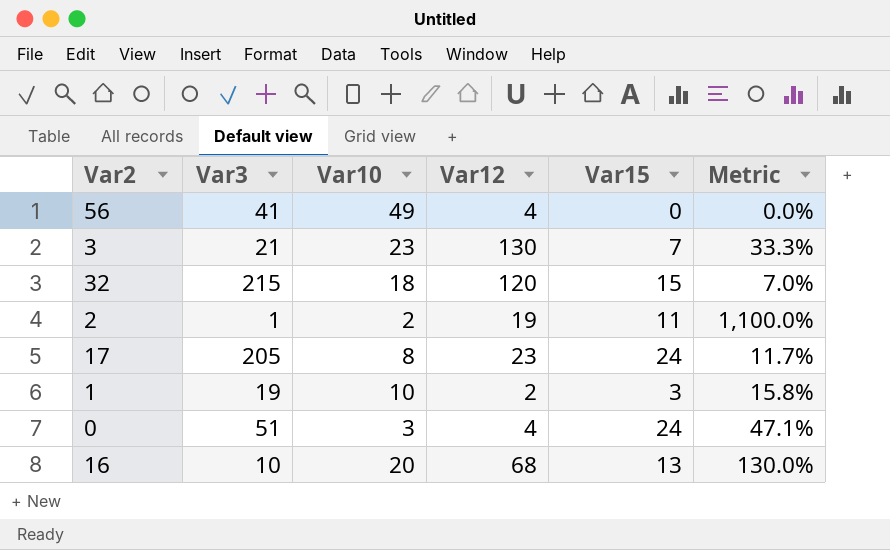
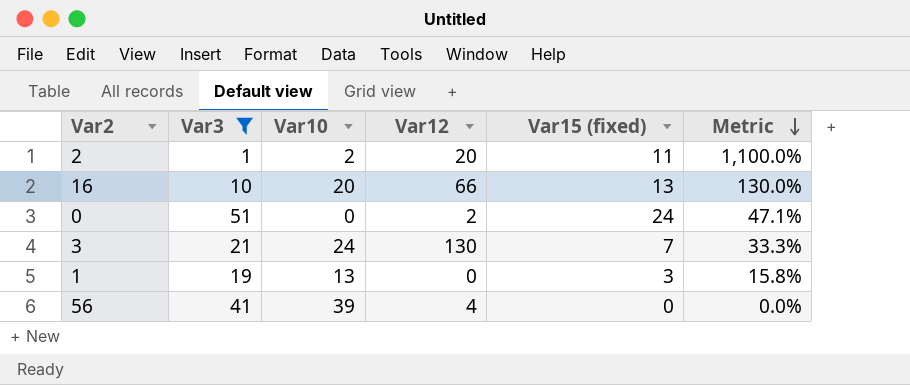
filter: none -> Var3 <= 51
row order: none -> Metric descending
column name: Var15 -> Var15 (fixed)
2 | Var12: 19 -> 20
16 | Var12: 68 -> 66
0 | Var10: 3 -> 0
0 | Var12: 4 -> 2
3 | Var10: 23 -> 24
1 | Var10: 10 -> 13
1 | Var12: 2 -> 0
56 | Var10: 49 -> 39

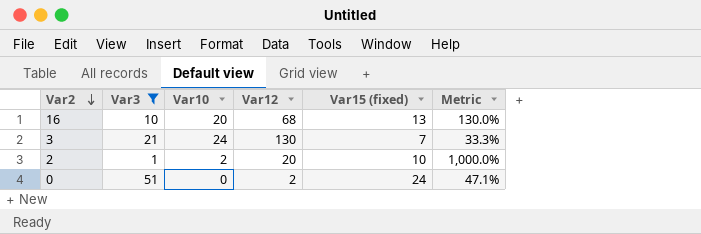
row order: Metric descending -> Var2 descending
row 1: 19 | 13 | 0 | 3 | 15.8% -> none
row 56: 41 | 39 | 4 | 0 | 0.0% -> none
16 | Var12: 66 -> 68
2 | Var15 (fixed): 11 -> 10
2 | Metric: 1,100.0% -> 1,000.0%

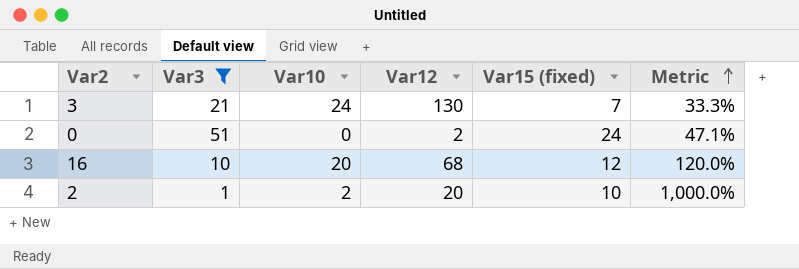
row order: Var2 descending -> Metric ascending
16 | Var15 (fixed): 13 -> 12
16 | Metric: 130.0% -> 120.0%

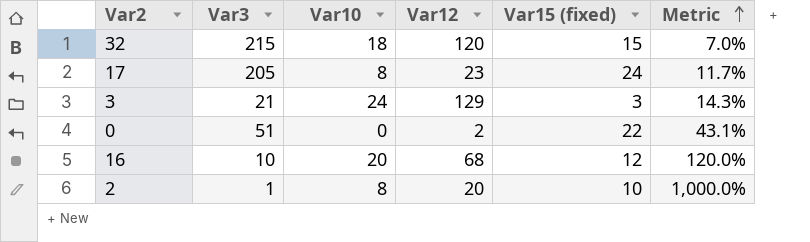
filter: Var3 <= 51 -> none
3 | Var12: 130 -> 129
3 | Var15 (fixed): 7 -> 3
3 | Metric: 33.3% -> 14.3%
0 | Var15 (fixed): 24 -> 22
0 | Metric: 47.1% -> 43.1%
2 | Var10: 2 -> 8

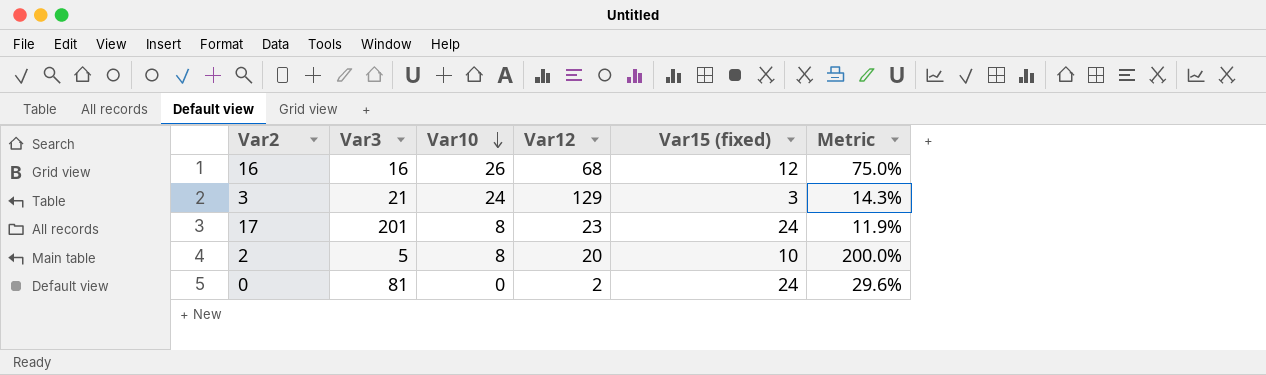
row order: Metric ascending -> Var10 descending
row 32: 215 | 18 | 120 | 15 | 7.0% -> none
16 | Var3: 10 -> 16
16 | Var10: 20 -> 26
16 | Metric: 120.0% -> 75.0%
17 | Var3: 205 -> 201
17 | Metric: 11.7% -> 11.9%
2 | Var3: 1 -> 5
2 | Metric: 1,000.0% -> 200.0%
0 | Var3: 51 -> 81
0 | Var15 (fixed): 22 -> 24
0 | Metric: 43.1% -> 29.6%

